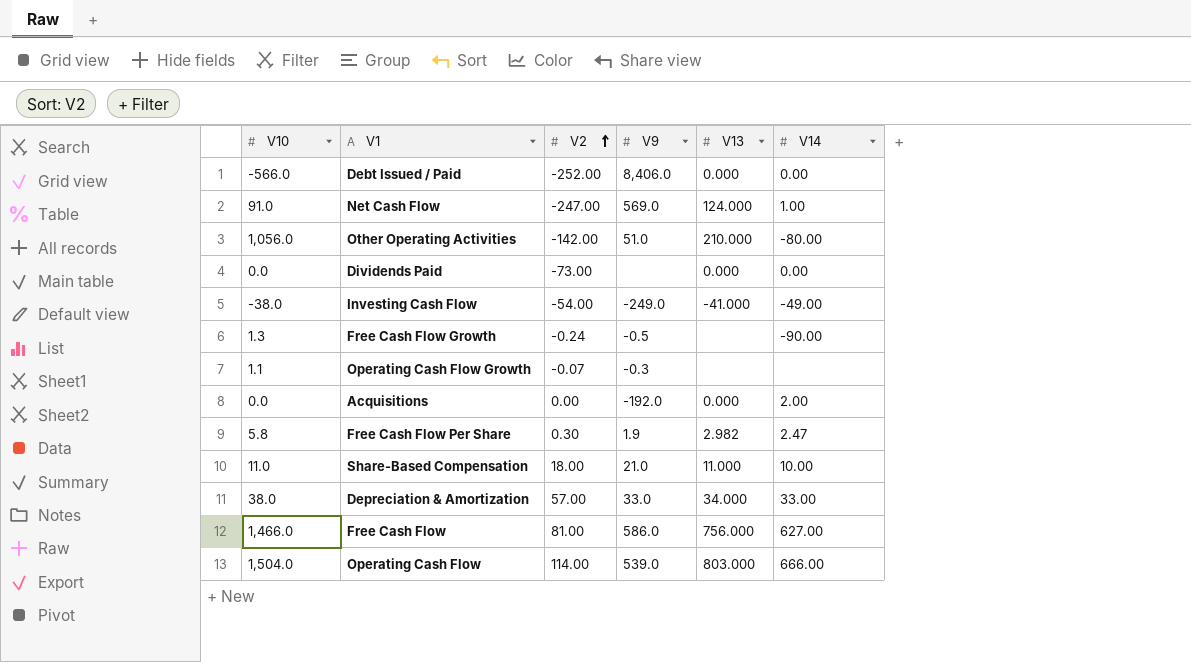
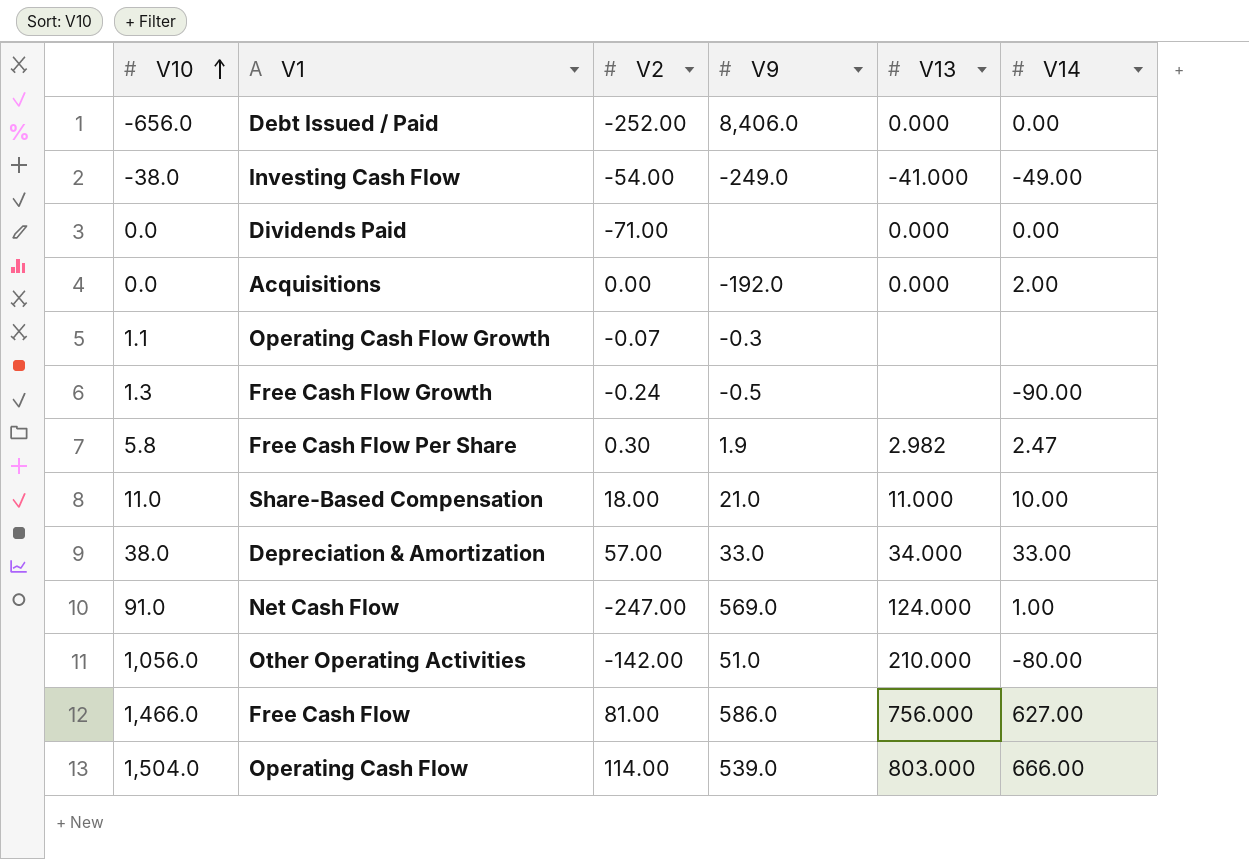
row order: V2 ascending -> V10 ascending
Debt Issued / Paid | V10: -566.0 -> -656.0
Dividends Paid | V2: -73.00 -> -71.00

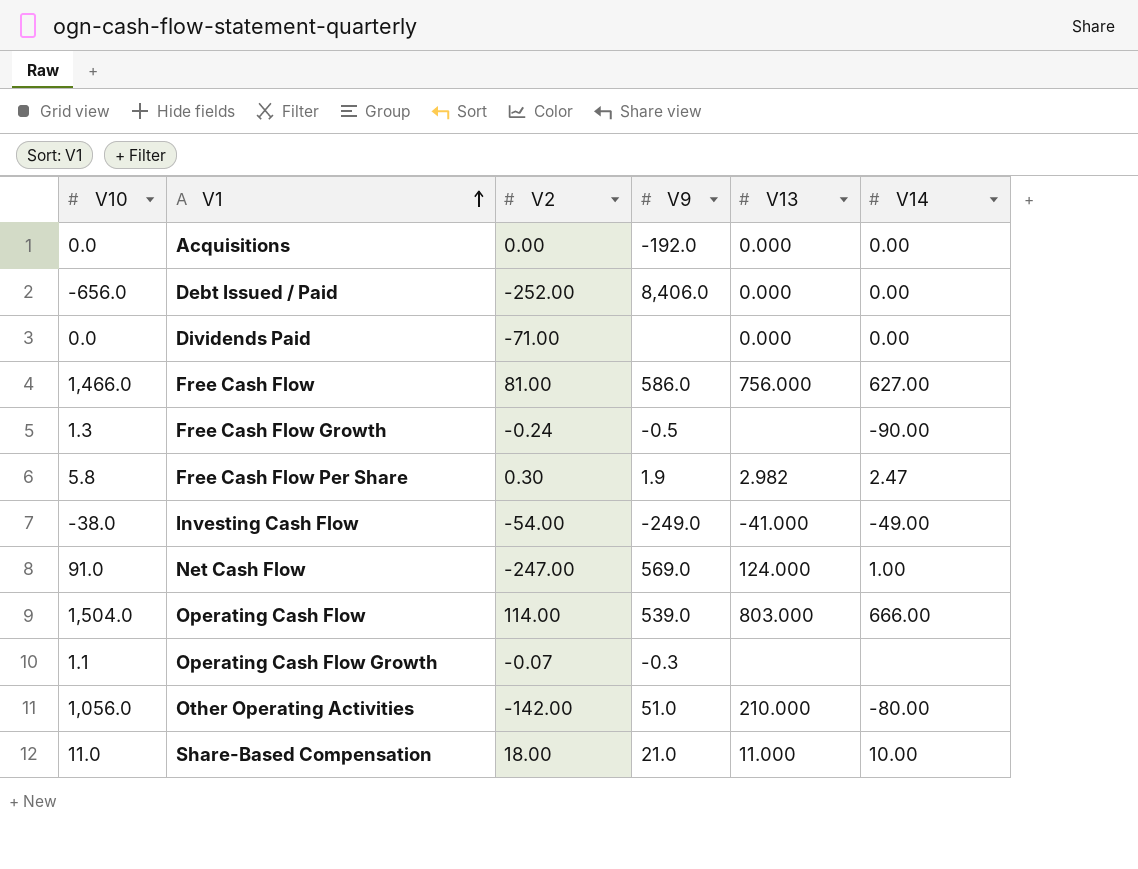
row order: V10 ascending -> V1 ascending
row Depreciation & Amortization: 38.0 | 57.00 | 33.0 | 34.000 | 33.00 -> none
Acquisitions | V14: 2.00 -> 0.00

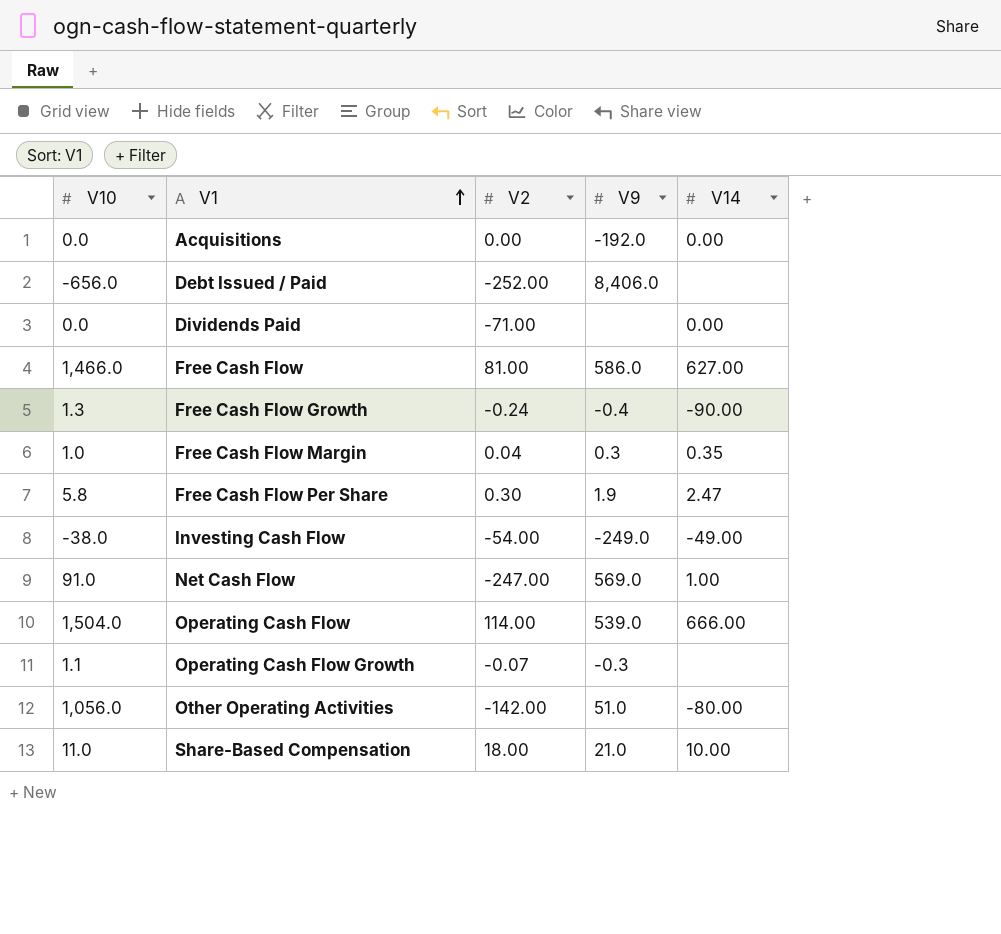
column V13 | position: 5 -> none
Debt Issued / Paid | V14: 0.00 -> none
Free Cash Flow Growth | V9: -0.5 -> -0.4
row Free Cash Flow Margin: none -> 1.0 | 0.04 | 0.3 | 0.35

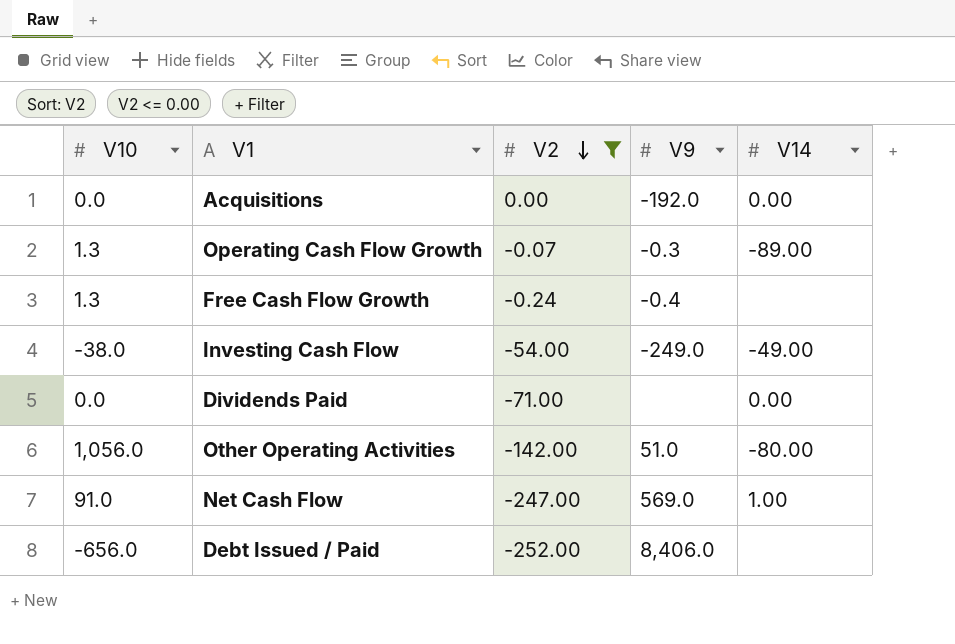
filter: none -> V2 <= 0.00
row order: V1 ascending -> V2 descending
Operating Cash Flow Growth | V10: 1.1 -> 1.3
Operating Cash Flow Growth | V14: none -> -89.00
Free Cash Flow Growth | V14: -90.00 -> none

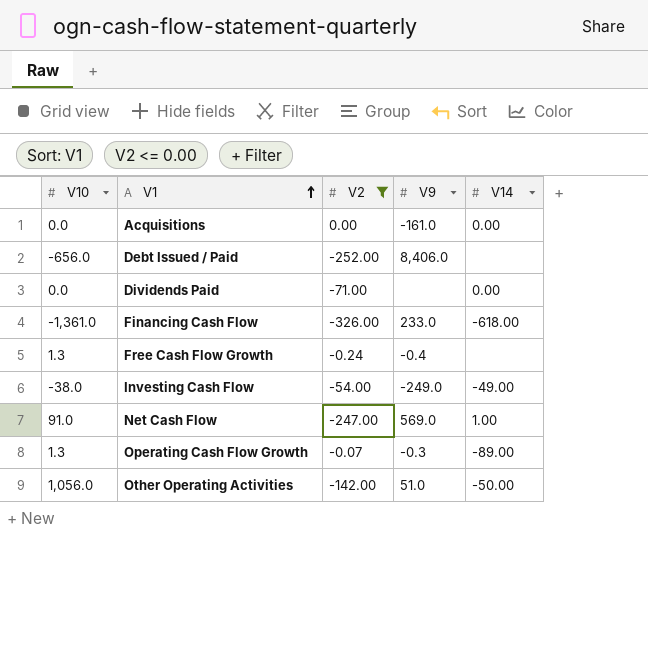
row order: V2 descending -> V1 ascending
Acquisitions | V9: -192.0 -> -161.0
row Financing Cash Flow: none -> -1,361.0 | -326.00 | 233.0 | -618.00
Other Operating Activities | V14: -80.00 -> -50.00

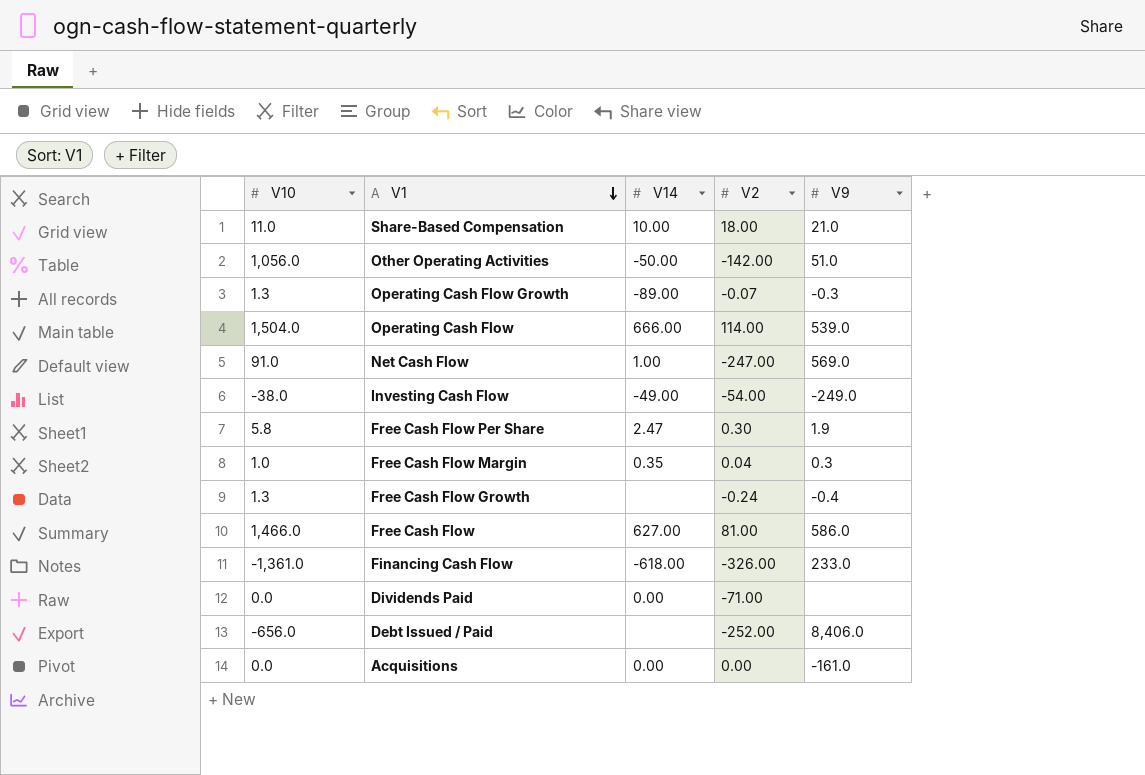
filter: V2 <= 0.00 -> none
row order: V1 ascending -> V1 descending
column V14 | position: 5 -> 3

